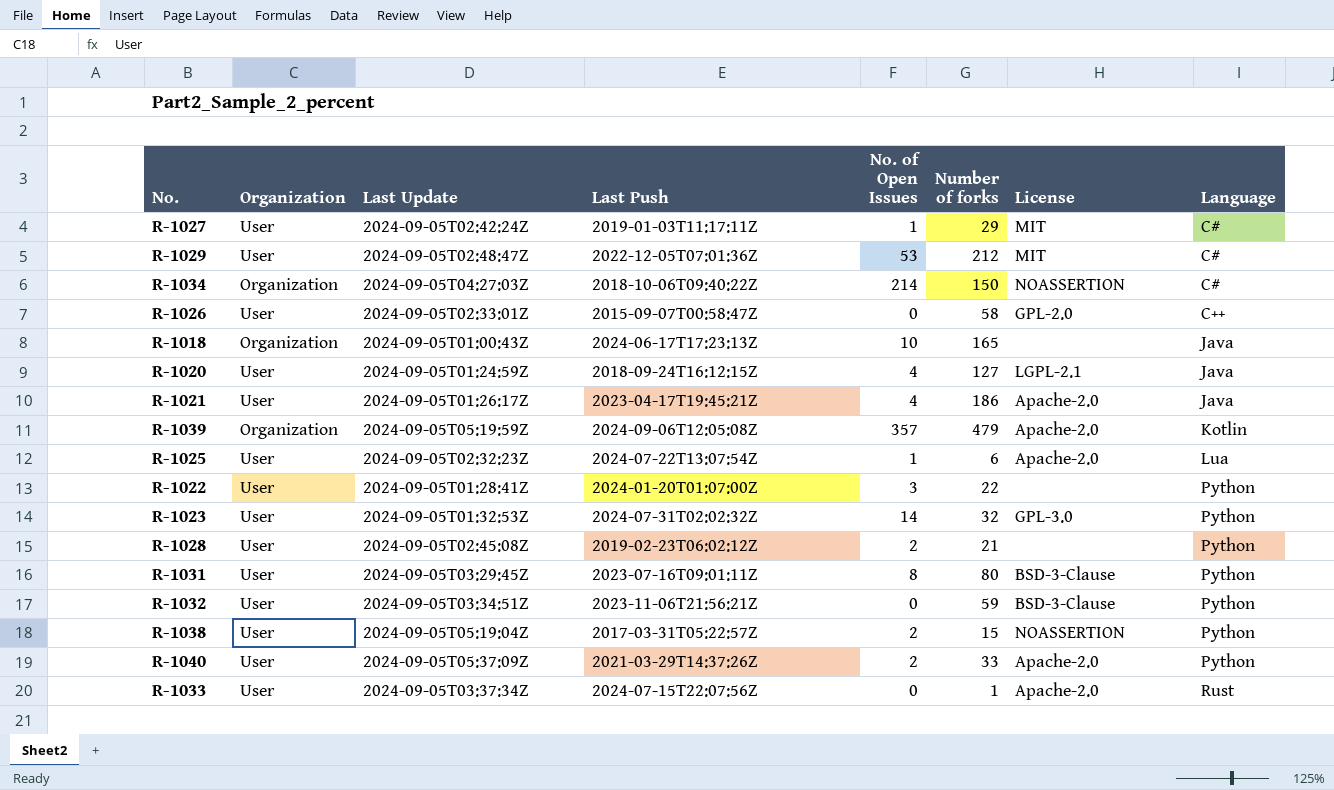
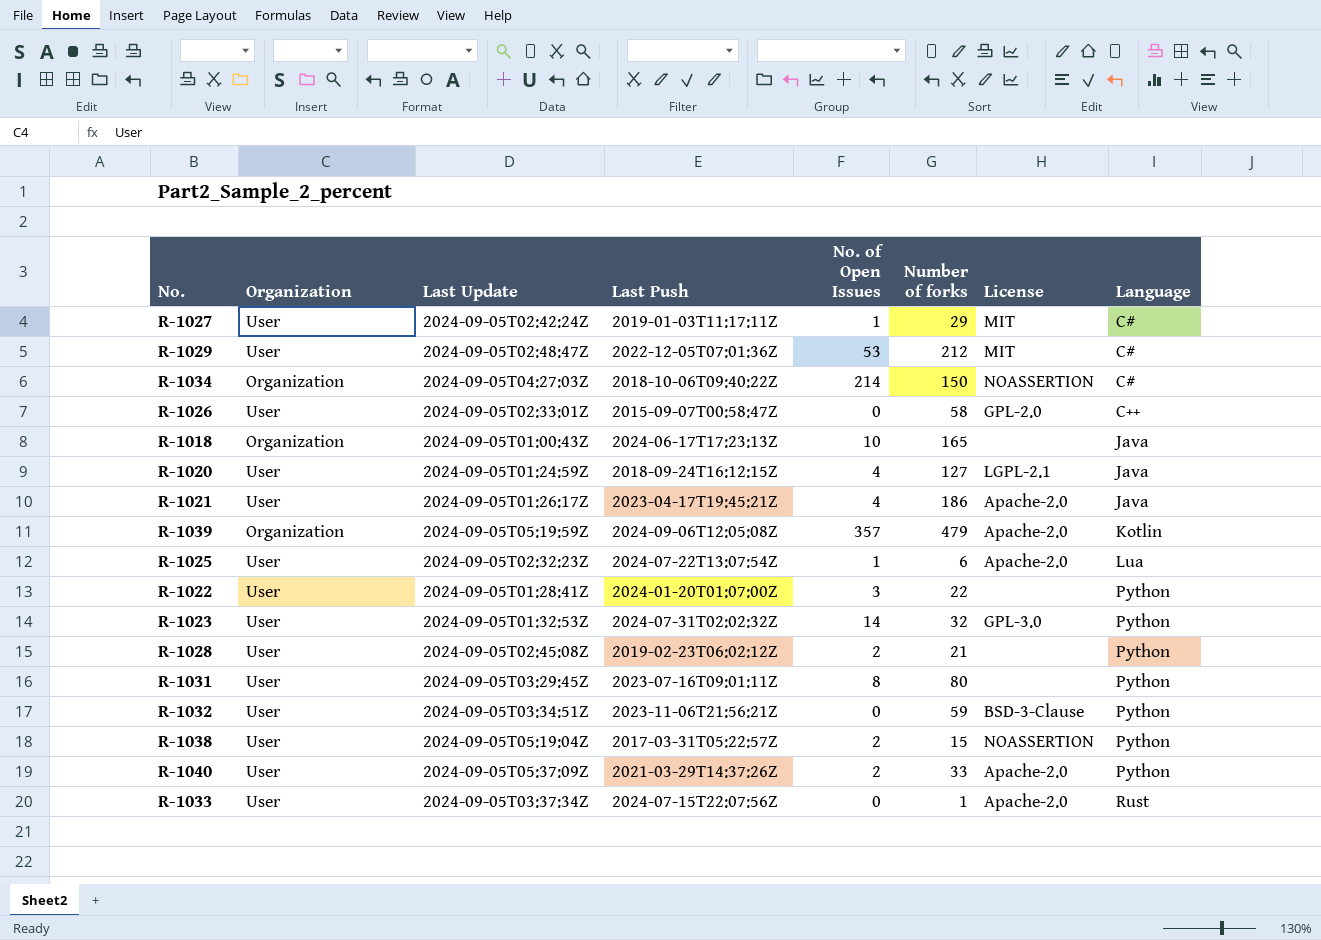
R-1031 | License: BSD-3-Clause -> none

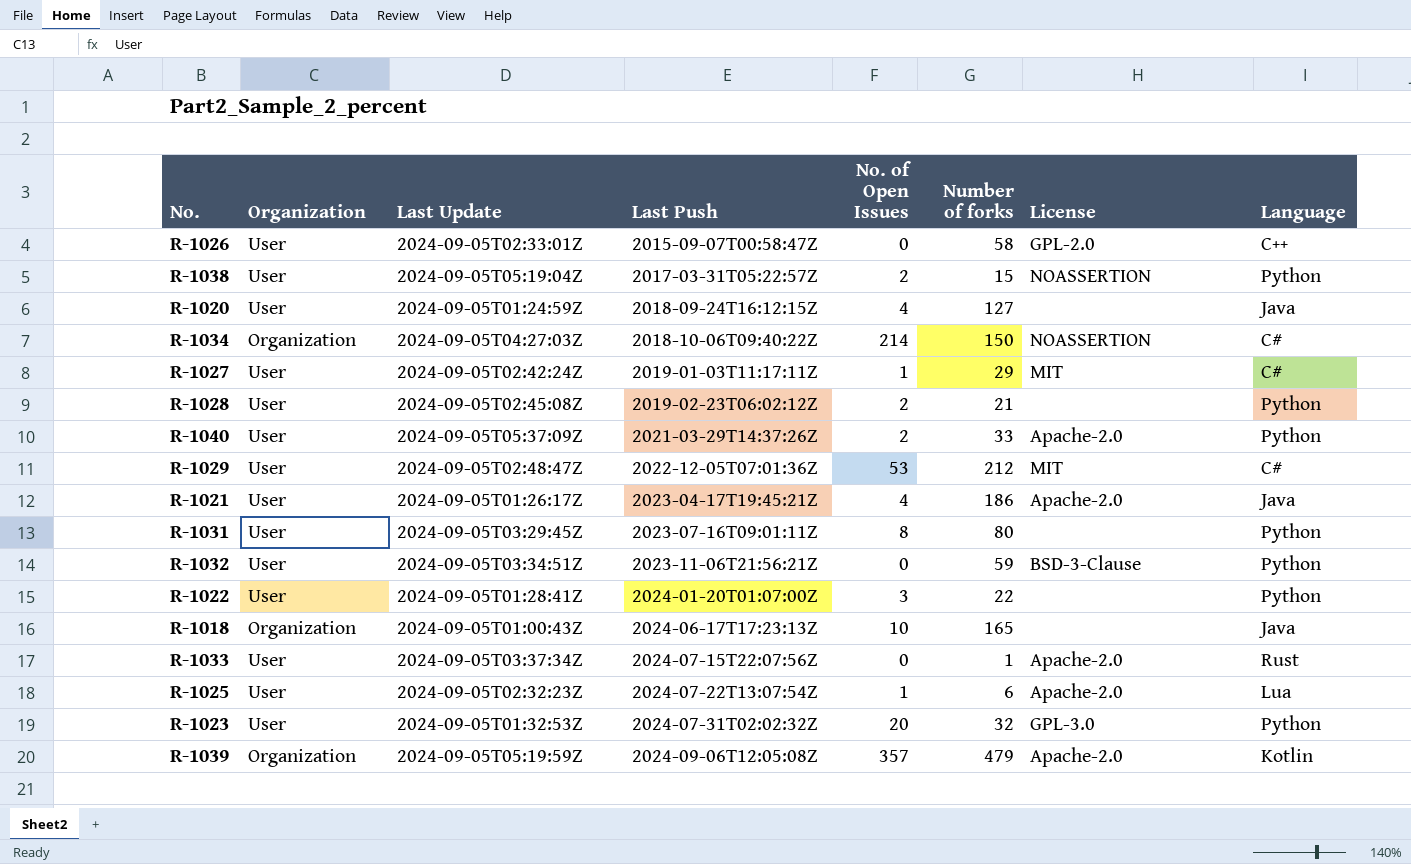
row order: Language ascending -> Last Push ascending
R-1020 | License: LGPL-2.1 -> none
R-1023 | No. of Open Issues: 14 -> 20

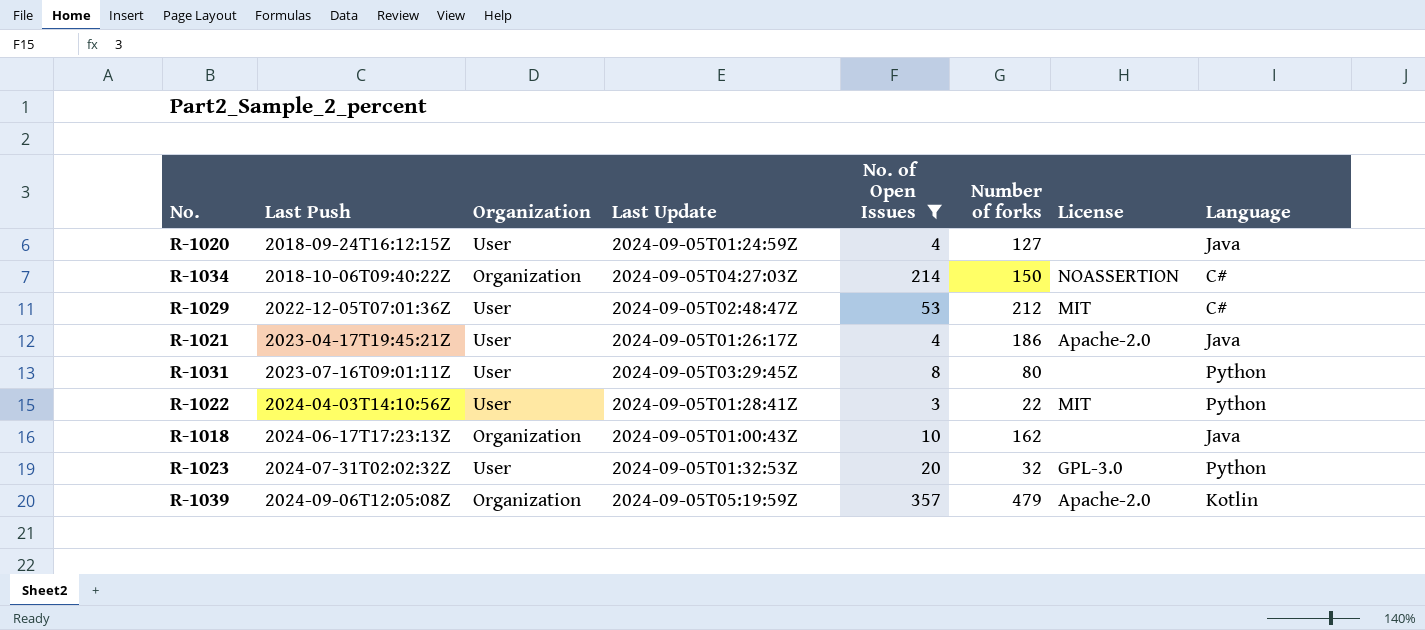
filter: none -> No. of Open Issues >= 3
column Last Push | position: 4 -> 2
R-1022 | Last Push: 2024-01-20T01:07:00Z -> 2024-04-03T14:10:56Z
R-1022 | License: none -> MIT
R-1018 | Number of forks: 165 -> 162

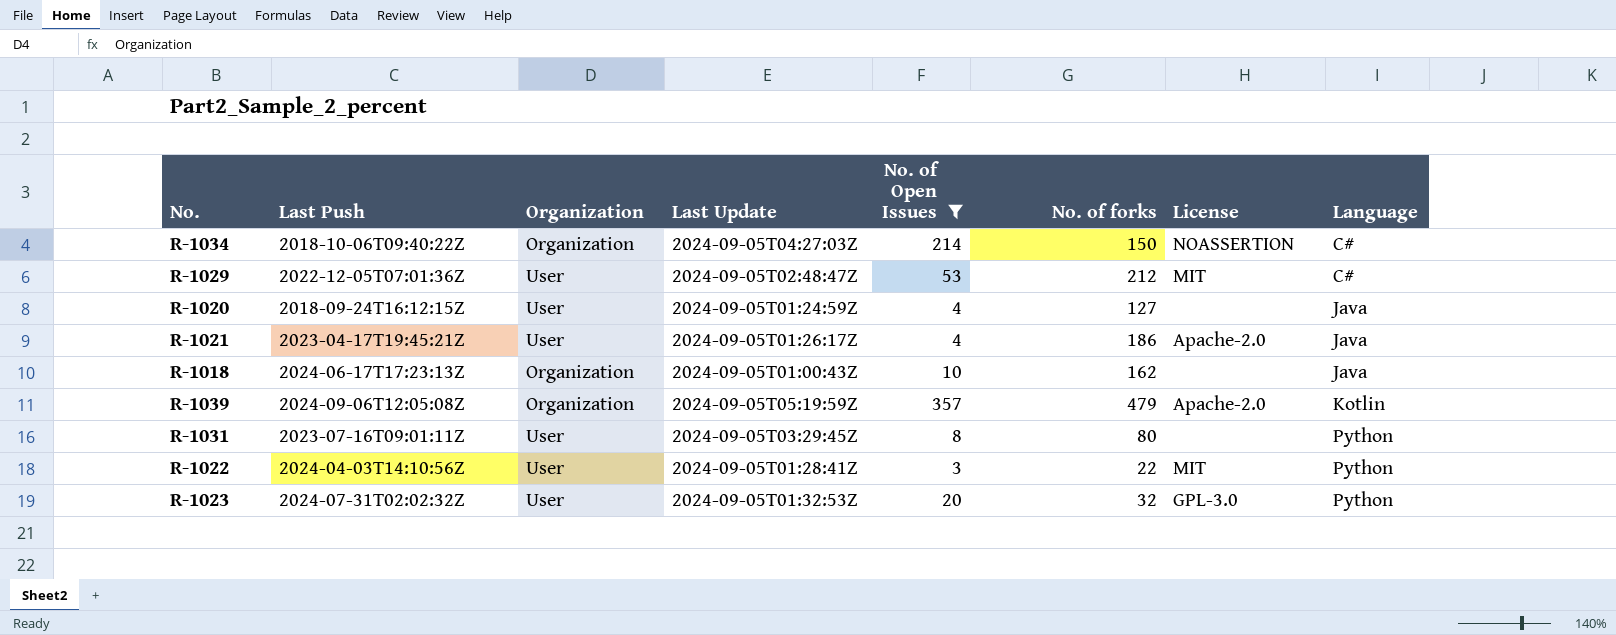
row order: Last Push ascending -> Language ascending
column name: Number of forks -> No. of forks

